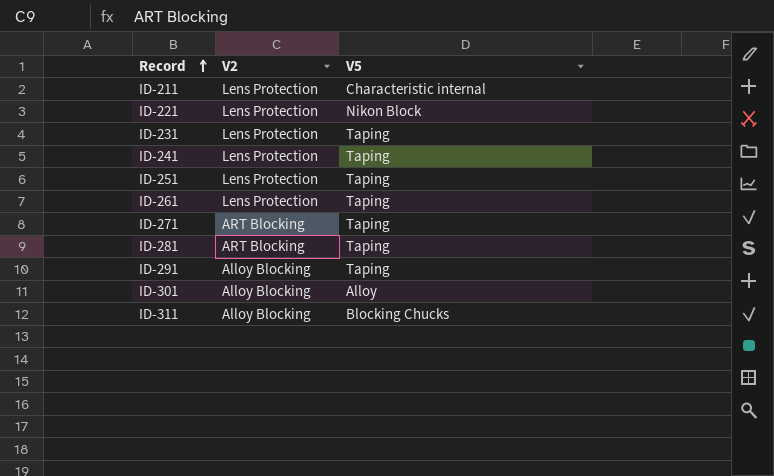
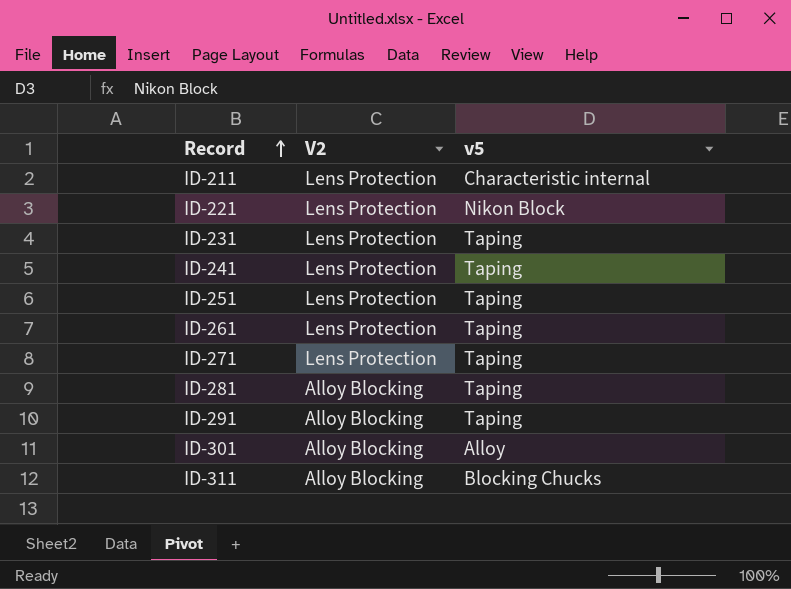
column name: V5 -> v5
ID-271 | V2: ART Blocking -> Lens Protection
ID-281 | V2: ART Blocking -> Alloy Blocking

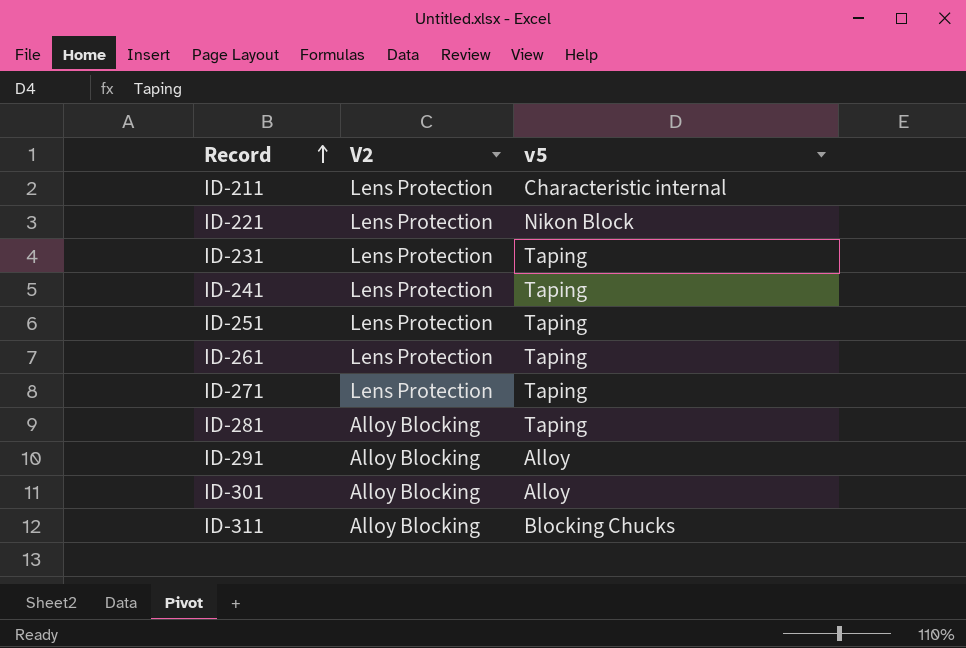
ID-291 | v5: Taping -> Alloy

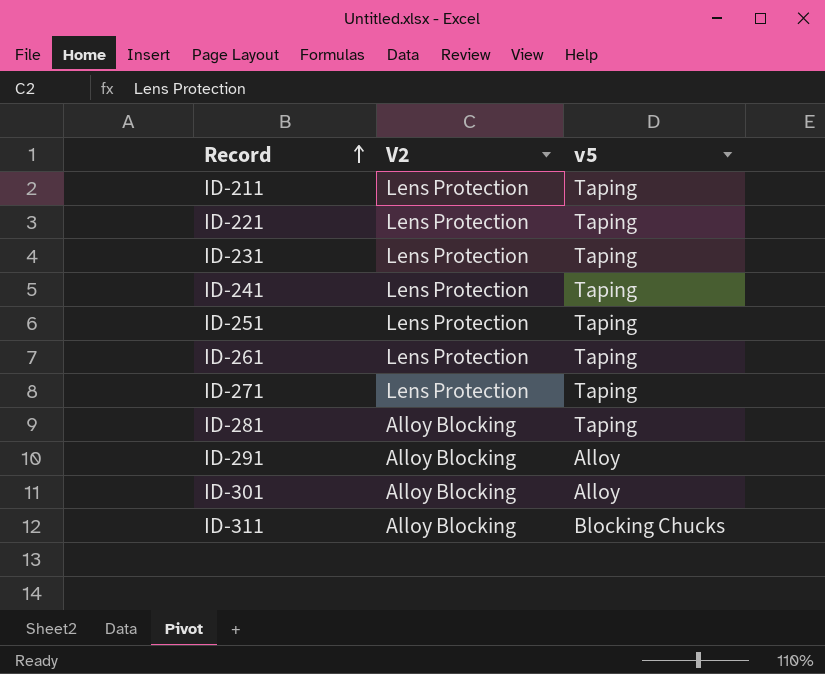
ID-211 | v5: Characteristic internal -> Taping
ID-221 | v5: Nikon Block -> Taping

